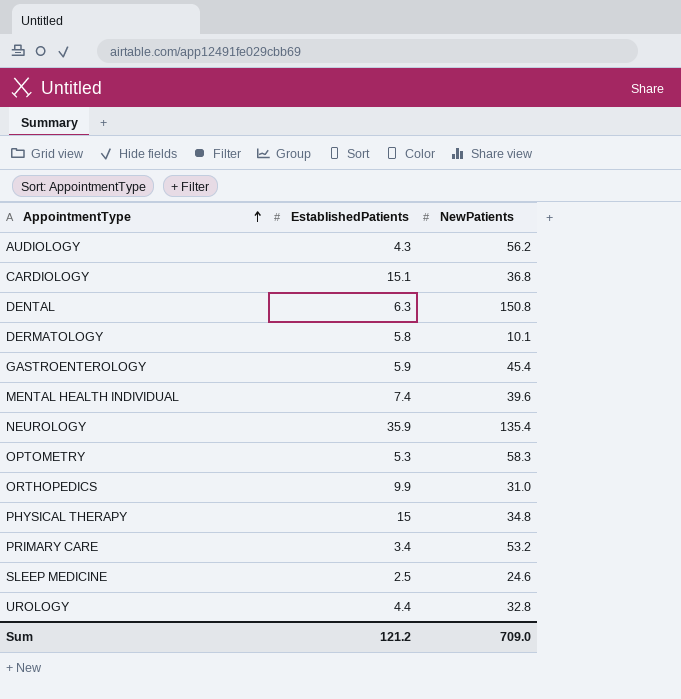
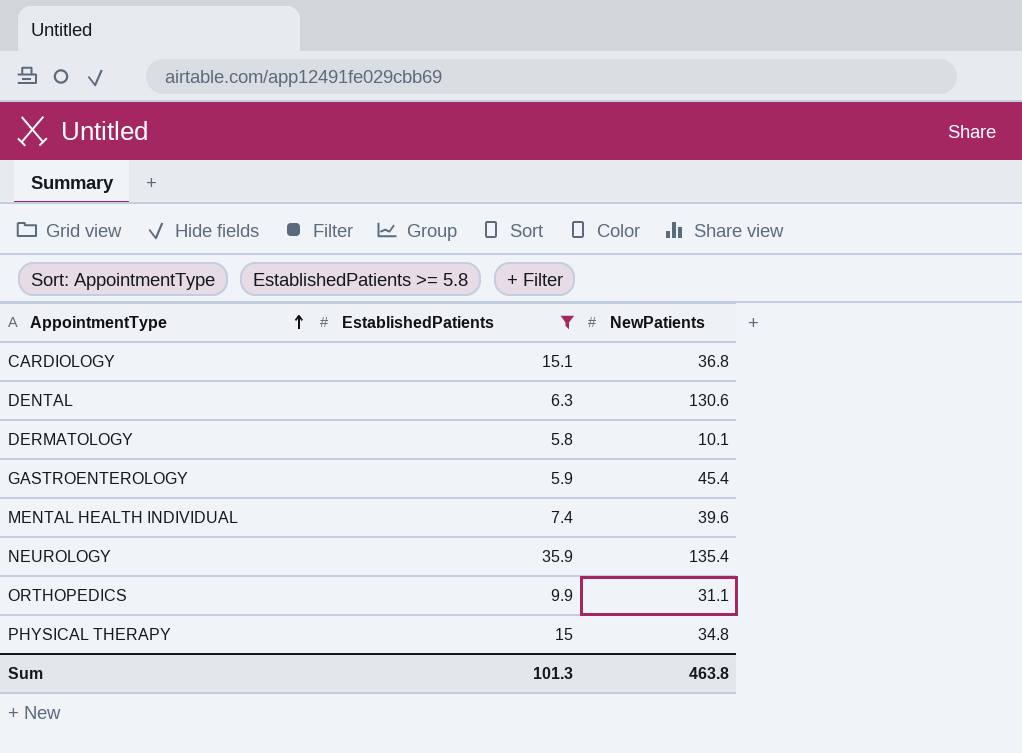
filter: none -> EstablishedPatients >= 5.8
DENTAL | NewPatients: 150.8 -> 130.6
ORTHOPEDICS | NewPatients: 31.0 -> 31.1
Sum | EstablishedPatients: 121.2 -> 101.3
Sum | NewPatients: 709.0 -> 463.8

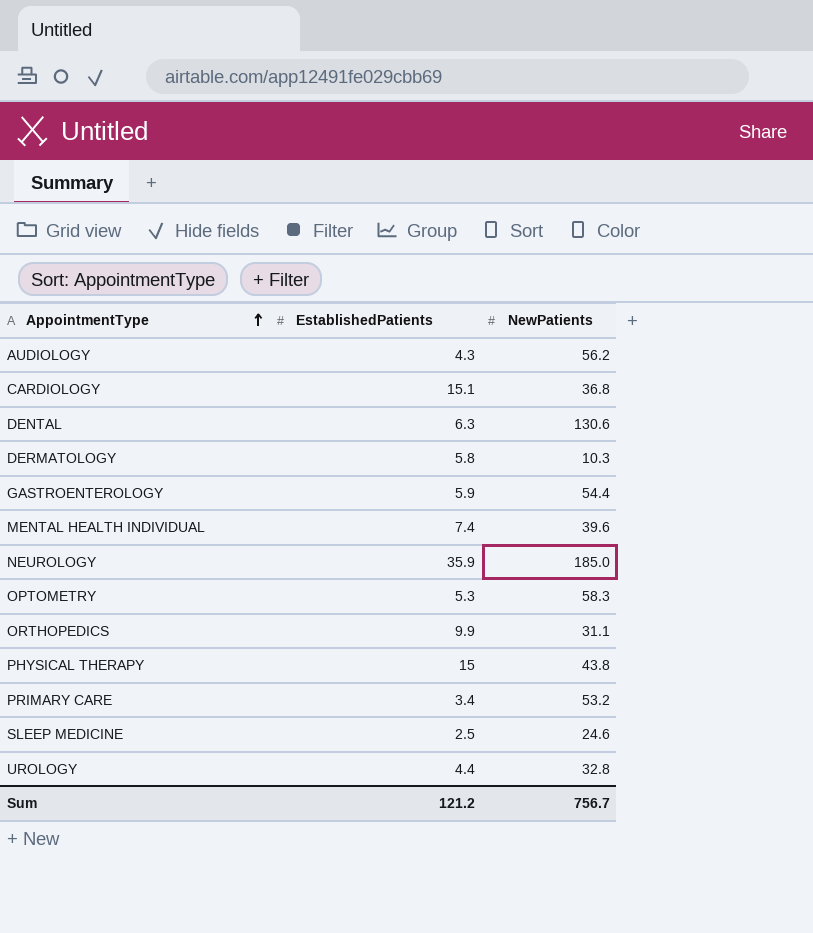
filter: EstablishedPatients >= 5.8 -> none
DERMATOLOGY | NewPatients: 10.1 -> 10.3
GASTROENTEROLOGY | NewPatients: 45.4 -> 54.4
NEUROLOGY | NewPatients: 135.4 -> 185.0
PHYSICAL THERAPY | NewPatients: 34.8 -> 43.8
Sum | EstablishedPatients: 101.3 -> 121.2
Sum | NewPatients: 463.8 -> 756.7

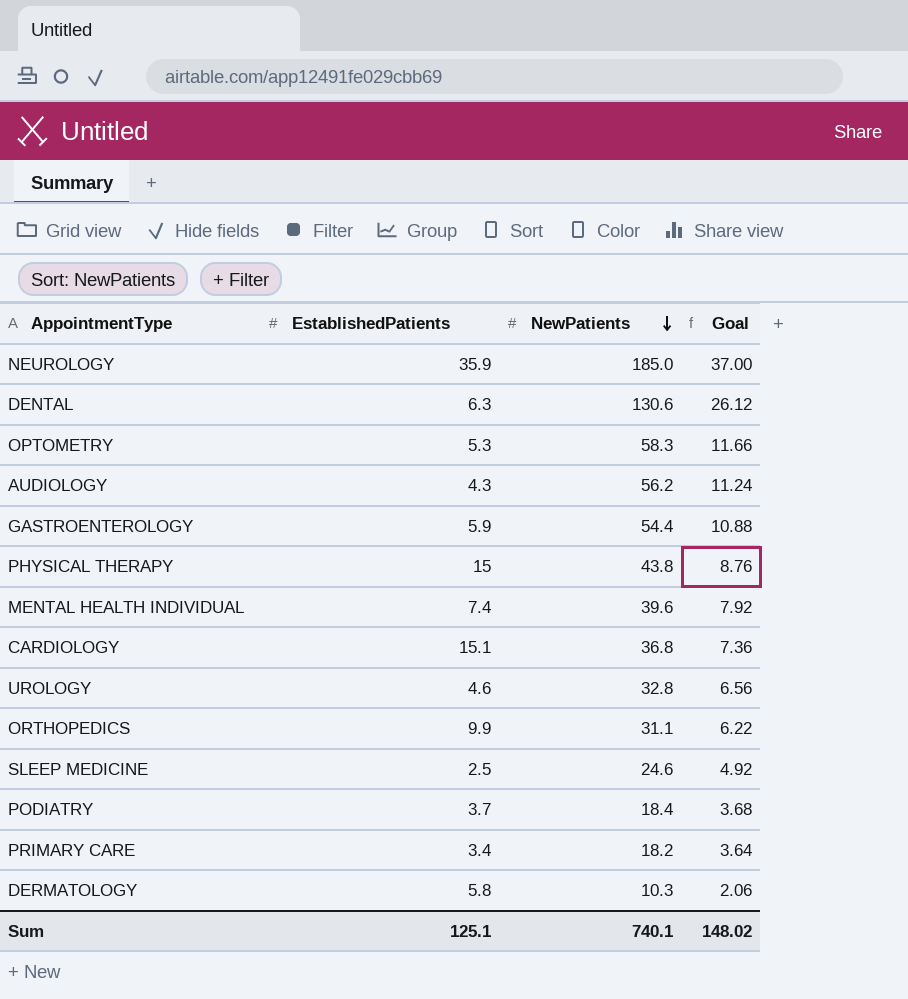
row order: AppointmentType ascending -> NewPatients descending
column Goal | formula: none -> [NewPatients] * 0.2
UROLOGY | EstablishedPatients: 4.4 -> 4.6
row PODIATRY: none -> 3.7 | 18.4 | 3.68
PRIMARY CARE | NewPatients: 53.2 -> 18.2
Sum | EstablishedPatients: 121.2 -> 125.1
Sum | NewPatients: 756.7 -> 740.1

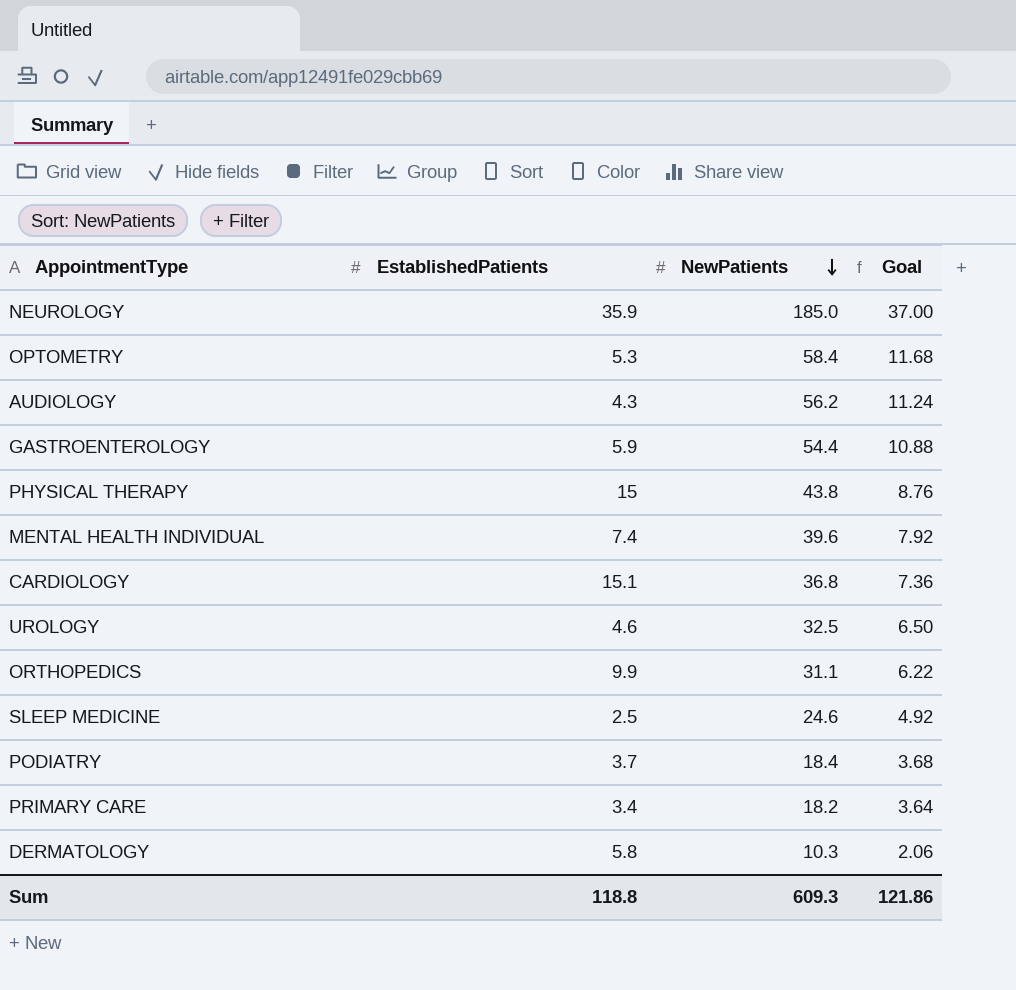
row DENTAL: 6.3 | 130.6 | 26.12 -> none
OPTOMETRY | NewPatients: 58.3 -> 58.4
OPTOMETRY | Goal: 11.66 -> 11.68
UROLOGY | NewPatients: 32.8 -> 32.5
UROLOGY | Goal: 6.56 -> 6.50
Sum | EstablishedPatients: 125.1 -> 118.8
Sum | NewPatients: 740.1 -> 609.3
Sum | Goal: 148.02 -> 121.86

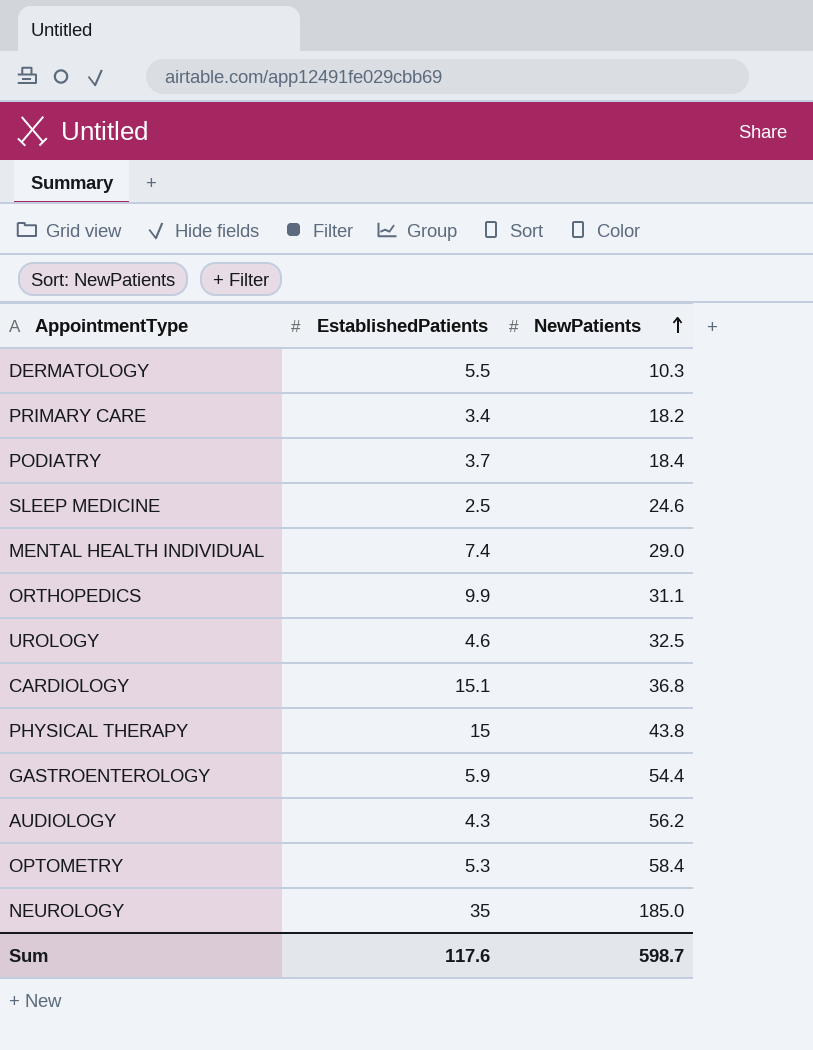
row order: NewPatients descending -> NewPatients ascending
column Goal | formula: [NewPatients] * 0.2 -> none
DERMATOLOGY | EstablishedPatients: 5.8 -> 5.5
MENTAL HEALTH INDIVIDUAL | NewPatients: 39.6 -> 29.0
NEUROLOGY | EstablishedPatients: 35.9 -> 35
Sum | EstablishedPatients: 118.8 -> 117.6
Sum | NewPatients: 609.3 -> 598.7

